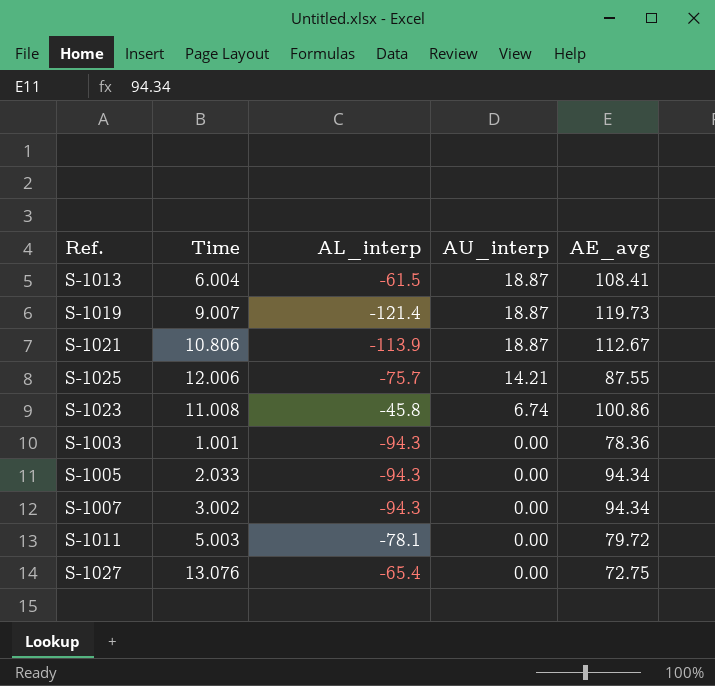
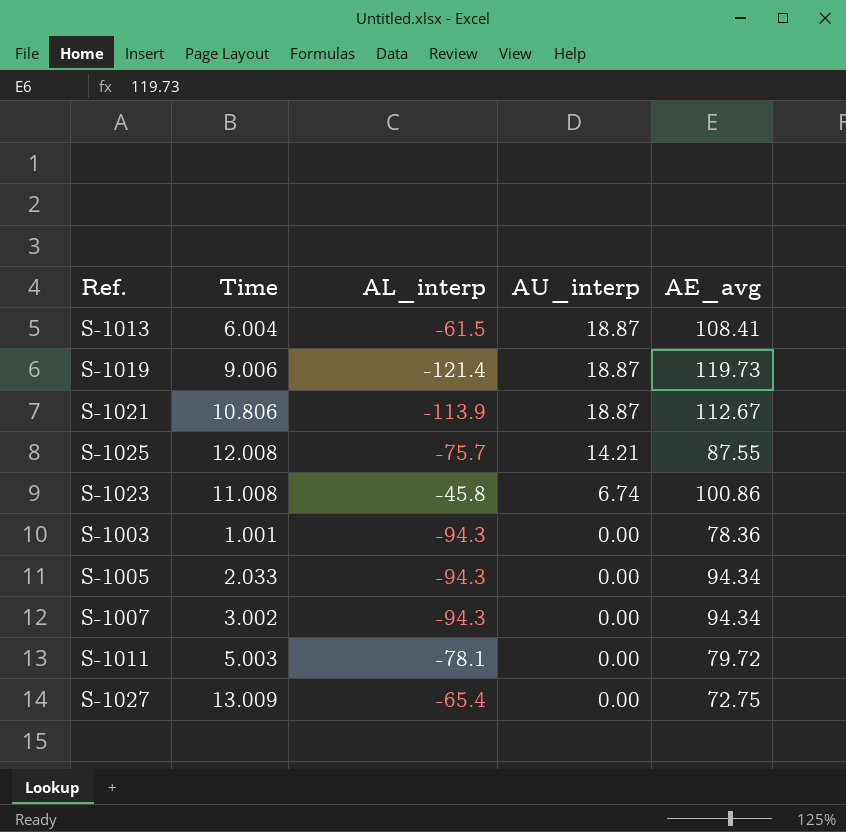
S-1019 | Time: 9.007 -> 9.006
S-1025 | Time: 12.006 -> 12.008
S-1027 | Time: 13.076 -> 13.009

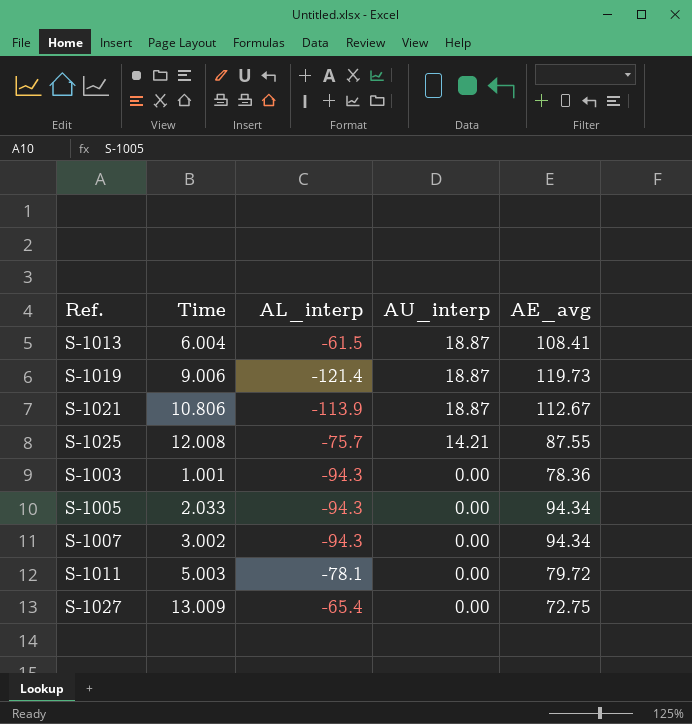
row S-1023: 11.008 | -45.8 | 6.74 | 100.86 -> none

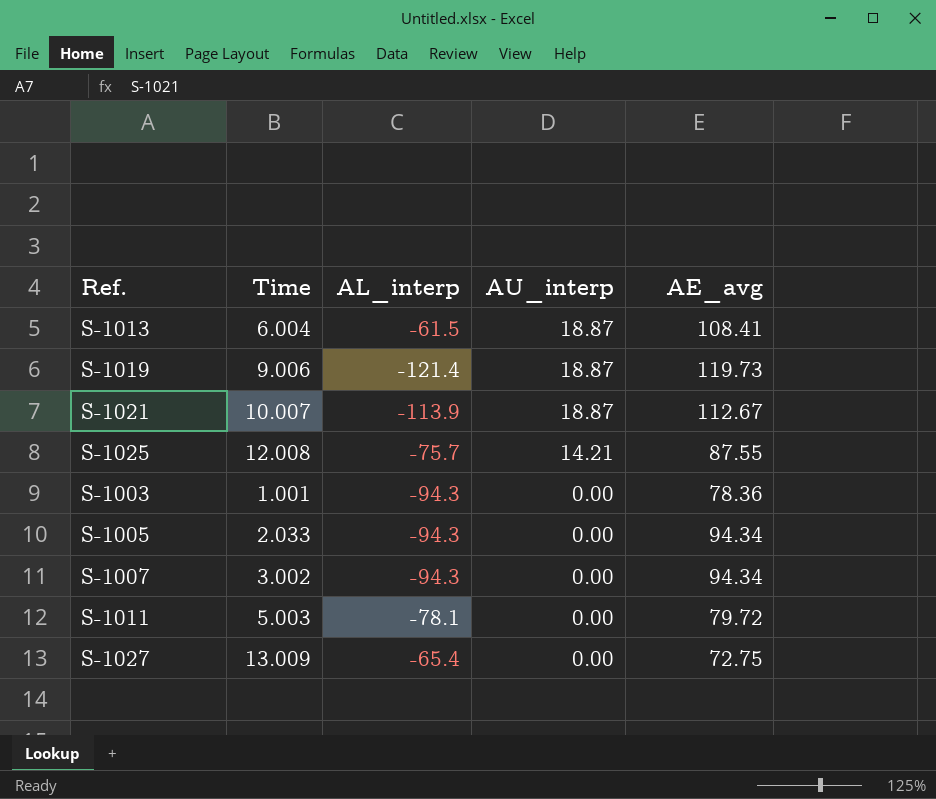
S-1021 | Time: 10.806 -> 10.007

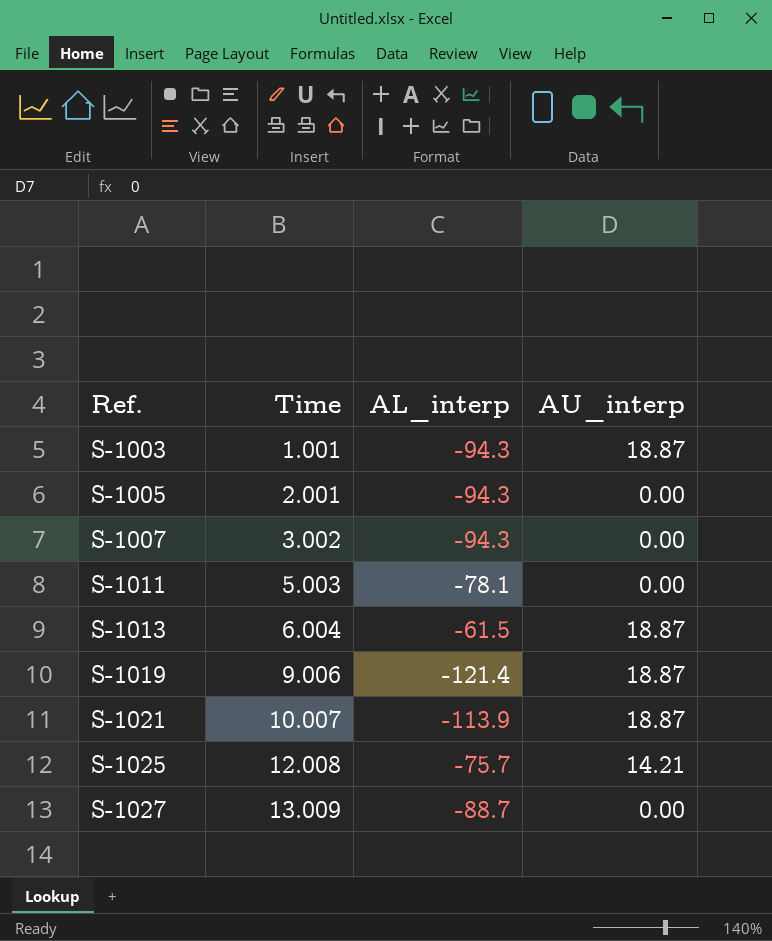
row order: AU_interp descending -> Ref. ascending
column AE_avg | position: 5 -> none
S-1003 | AU_interp: 0.00 -> 18.87
S-1005 | Time: 2.033 -> 2.001
S-1027 | AL_interp: -65.4 -> -88.7

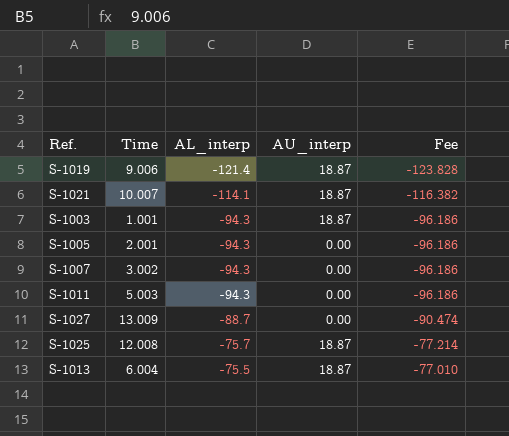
row order: Ref. ascending -> AL_interp ascending
column Fee | formula: none -> [AL_interp] * 1.02
S-1021 | AL_interp: -113.9 -> -114.1
S-1011 | AL_interp: -78.1 -> -94.3
S-1025 | AU_interp: 14.21 -> 18.87
S-1013 | AL_interp: -61.5 -> -75.5

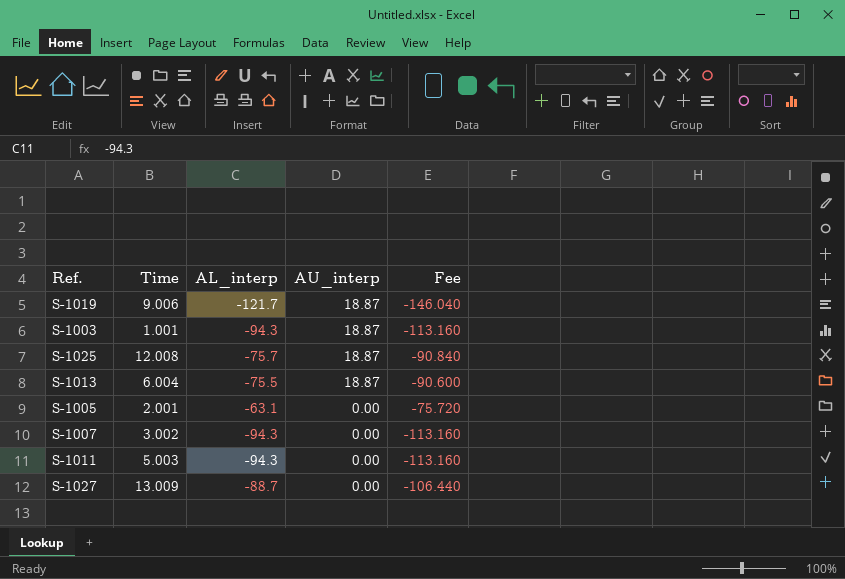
row order: AL_interp ascending -> AU_interp descending
column Fee | formula: [AL_interp] * 1.02 -> [AL_interp] * 1.2
row S-1021: 10.007 | -114.1 | 18.87 | -116.382 -> none
S-1019 | AL_interp: -121.4 -> -121.7
S-1005 | AL_interp: -94.3 -> -63.1

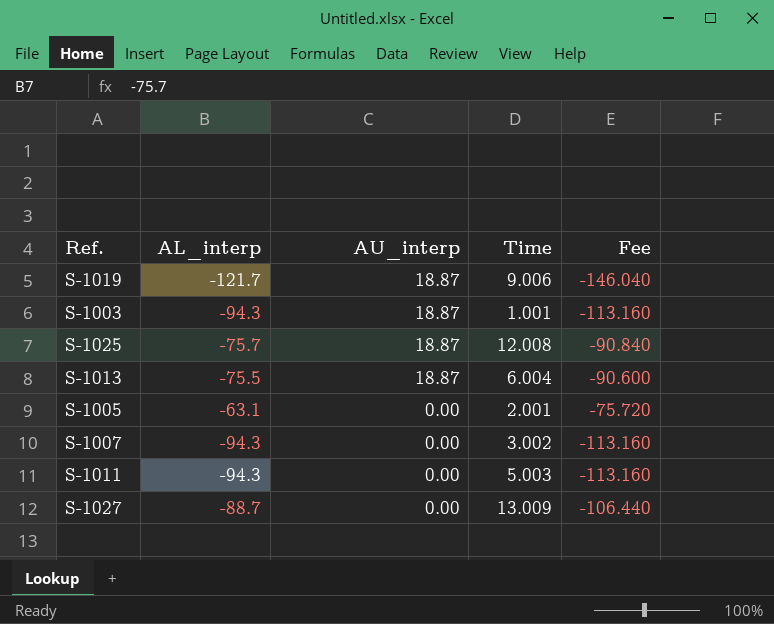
column Time | position: 2 -> 4

